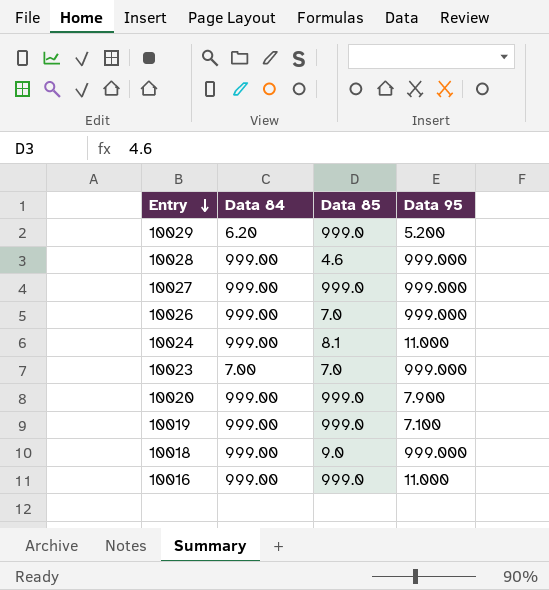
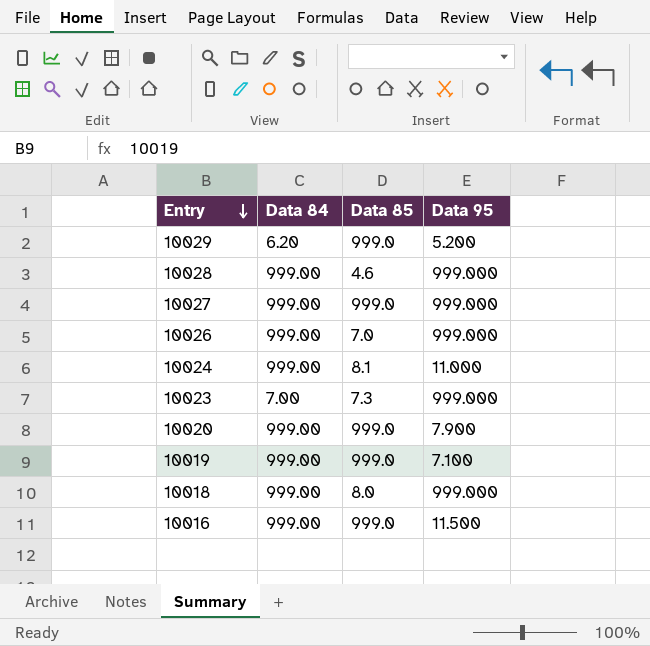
10023 | Data 85: 7.0 -> 7.3
10018 | Data 85: 9.0 -> 8.0
10016 | Data 95: 11.000 -> 11.500

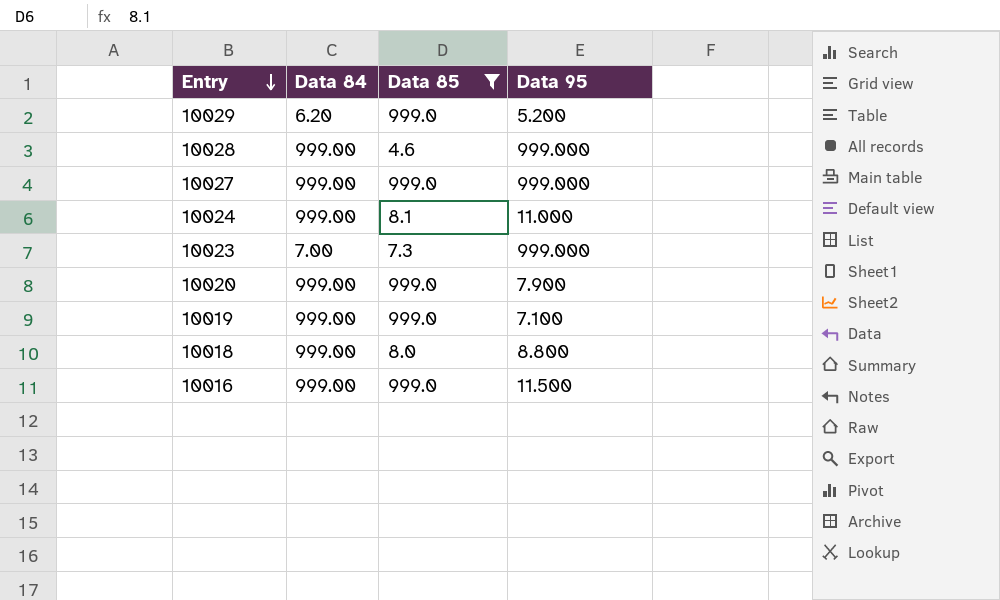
filter: none -> Data 85 != 7.0
10018 | Data 95: 999.000 -> 8.800

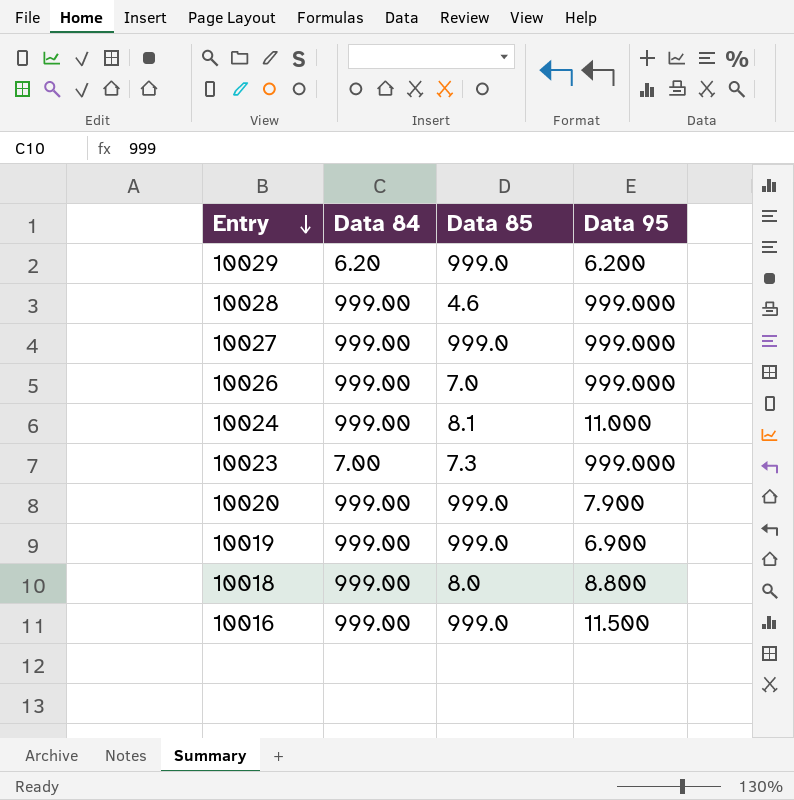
filter: Data 85 != 7.0 -> none
10029 | Data 95: 5.200 -> 6.200
10019 | Data 95: 7.100 -> 6.900

